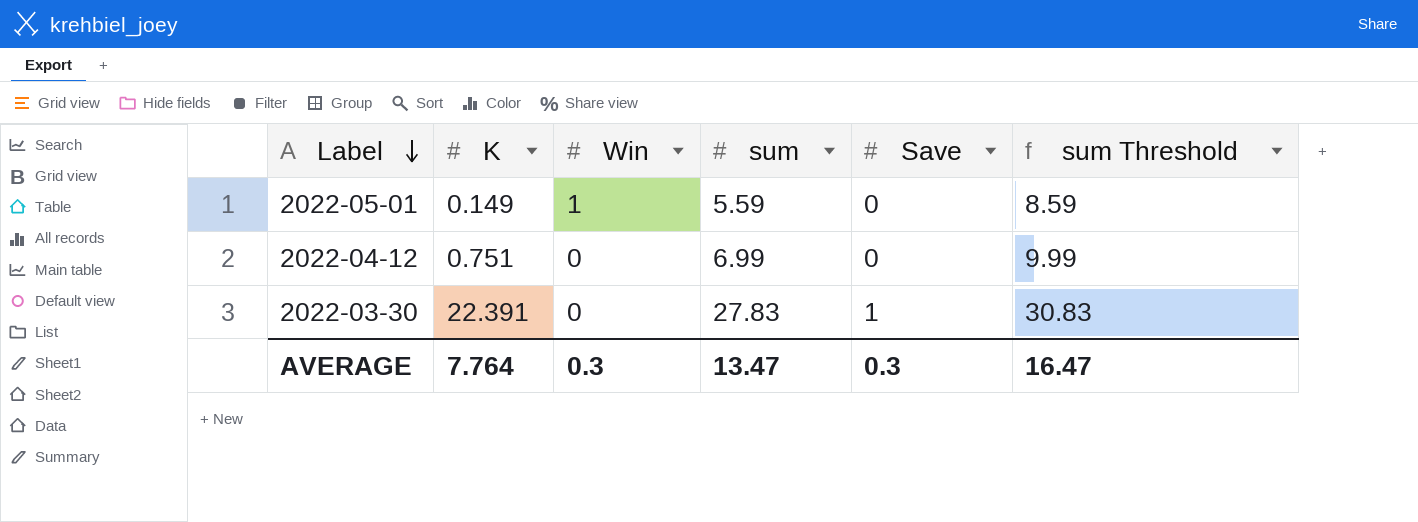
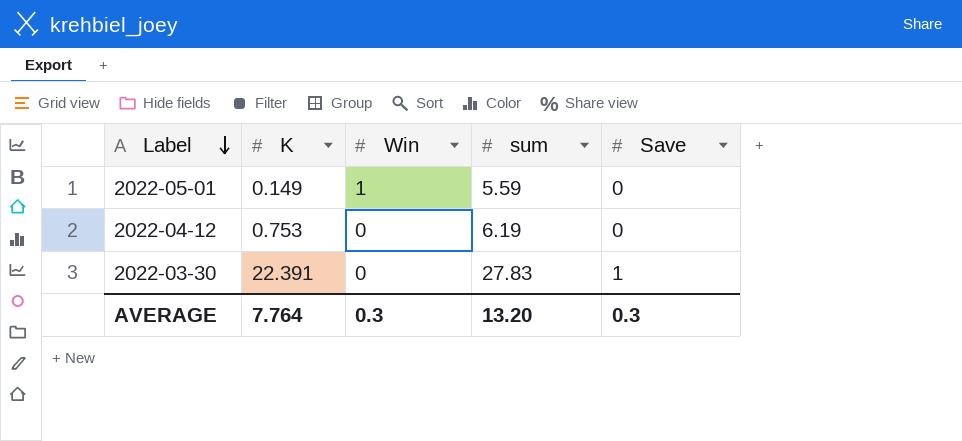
column sum Threshold | formula: [sum] + 3 -> none
2022-04-12 | K: 0.751 -> 0.753
2022-04-12 | sum: 6.99 -> 6.19
AVERAGE | sum: 13.47 -> 13.20

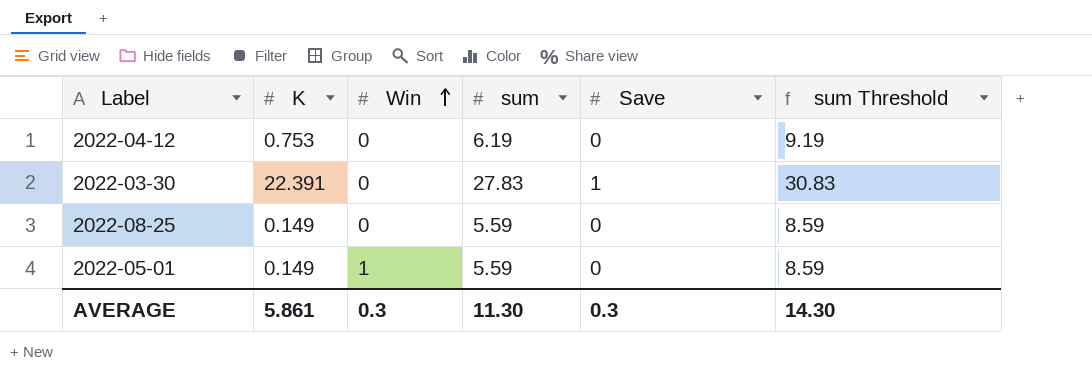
row order: Label descending -> Win ascending
column sum Threshold | formula: none -> [sum] + 3
row 2022-08-25: none -> 0.149 | 0 | 5.59 | 0 | 8.59
AVERAGE | K: 7.764 -> 5.861
AVERAGE | sum: 13.20 -> 11.30

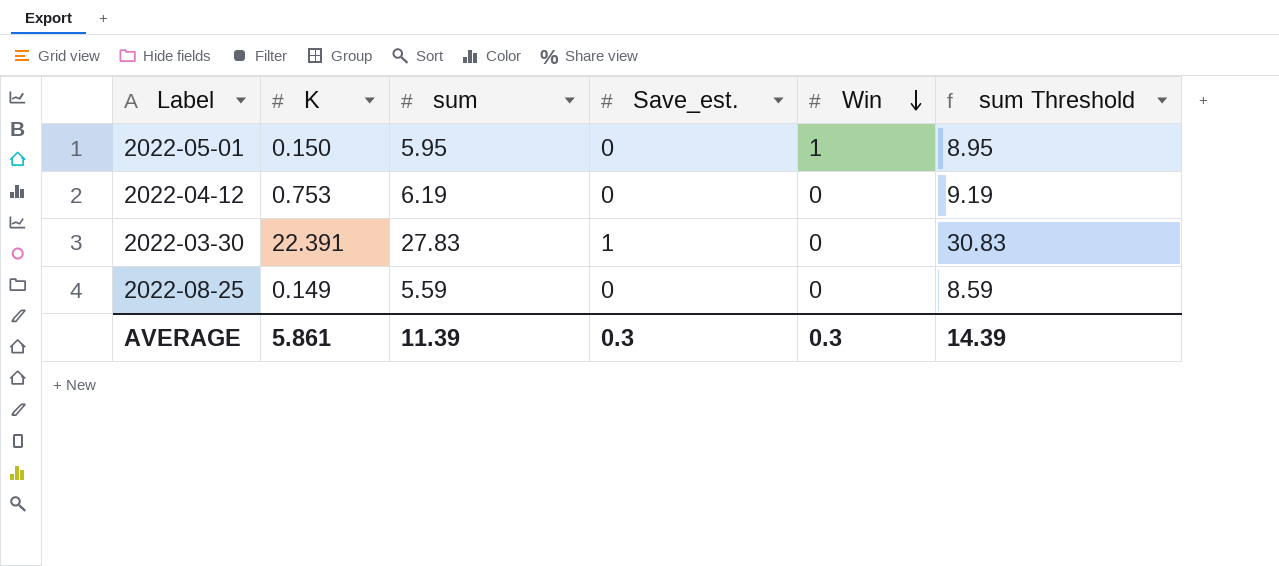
row order: Win ascending -> Win descending
column name: Save -> Save_est.
column Win | position: 3 -> 5
2022-05-01 | K: 0.149 -> 0.150
2022-05-01 | sum: 5.59 -> 5.95
2022-05-01 | sum Threshold: 8.59 -> 8.95
AVERAGE | sum: 11.30 -> 11.39
AVERAGE | sum Threshold: 14.30 -> 14.39

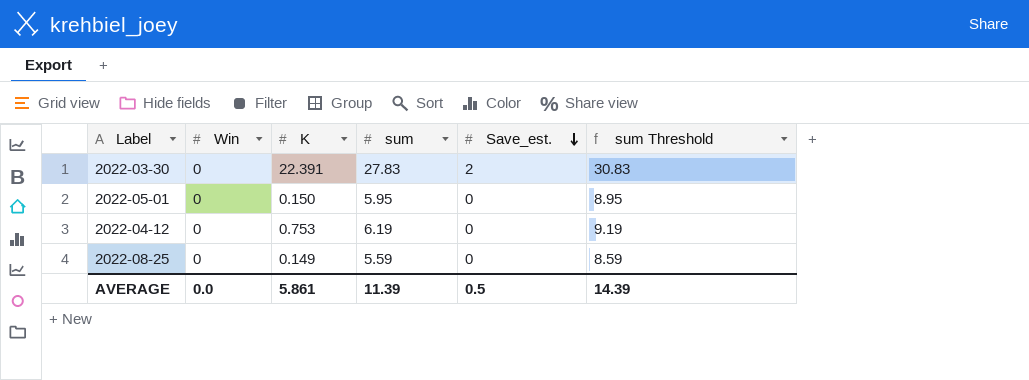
row order: Win descending -> Save_est. descending
column Win | position: 5 -> 2
2022-03-30 | Save_est.: 1 -> 2
2022-05-01 | Win: 1 -> 0
AVERAGE | Win: 0.3 -> 0.0
AVERAGE | Save_est.: 0.3 -> 0.5

